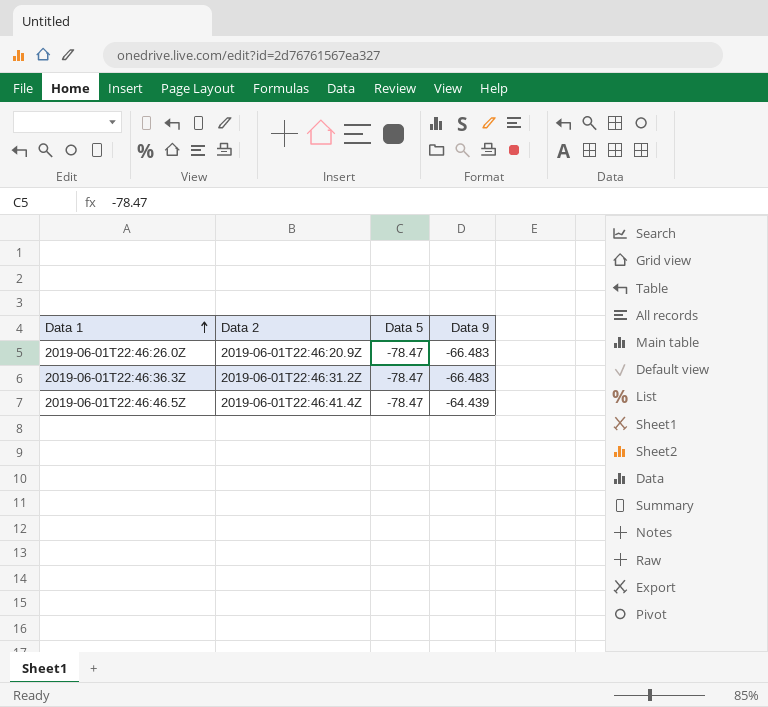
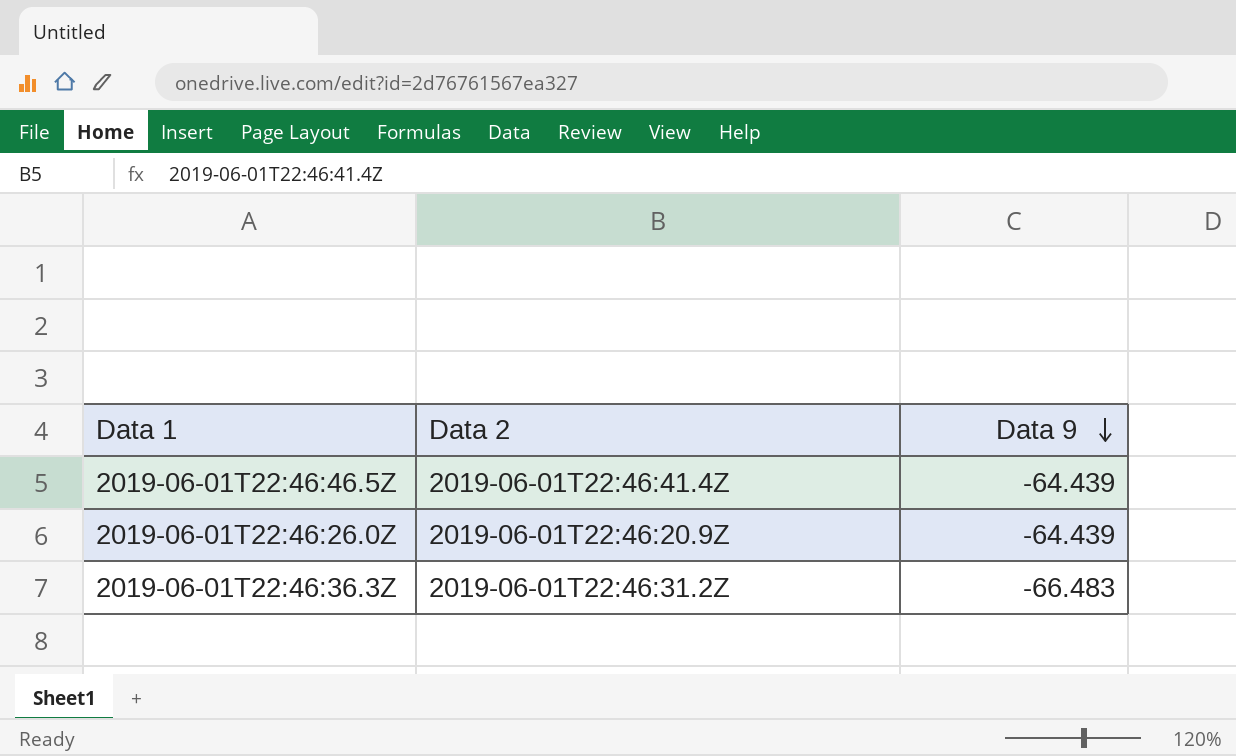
row order: Data 1 ascending -> Data 9 descending
column Data 5 | position: 3 -> none
2019-06-01T22:46:26.0Z | Data 9: -66.483 -> -64.439

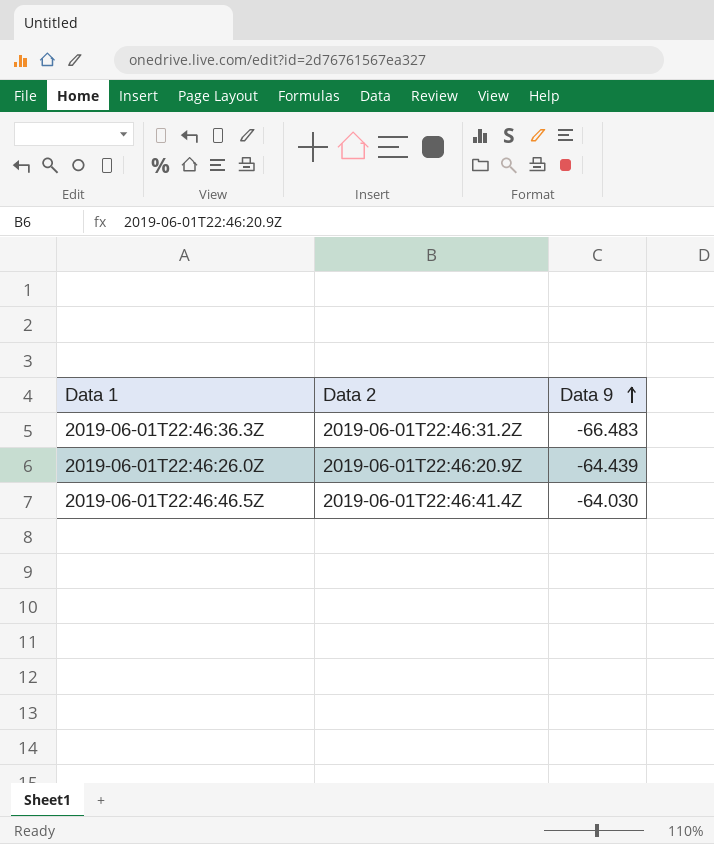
row order: Data 9 descending -> Data 9 ascending
2019-06-01T22:46:46.5Z | Data 9: -64.439 -> -64.030

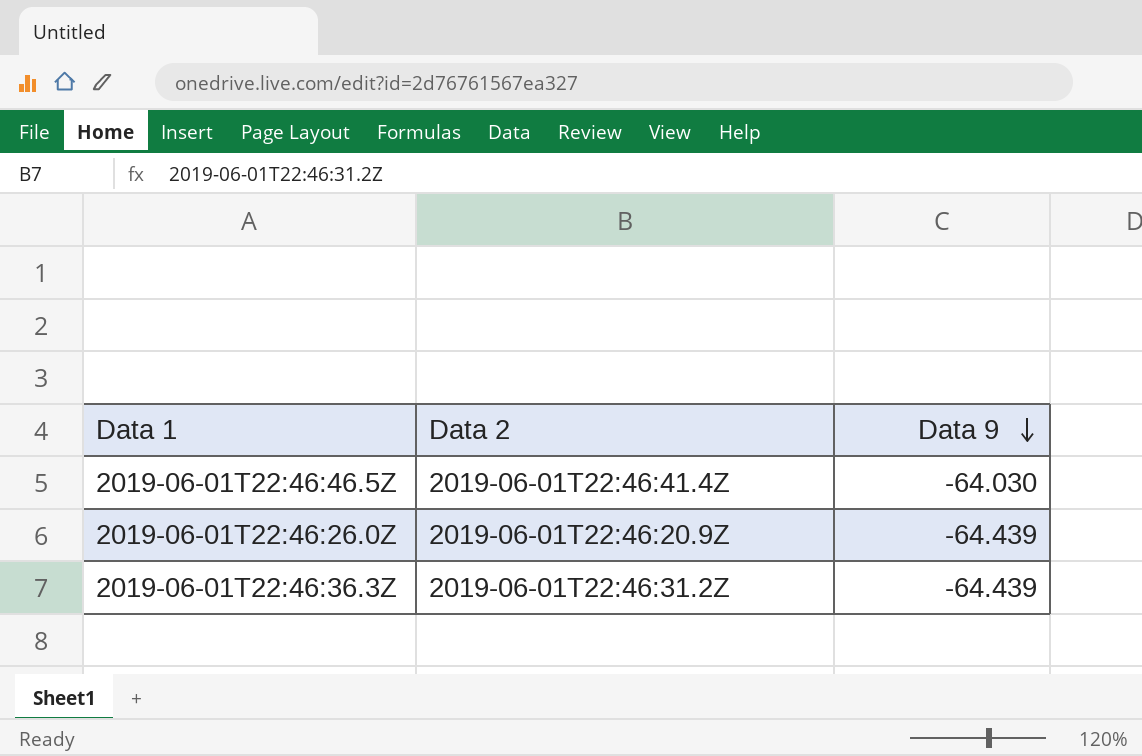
row order: Data 9 ascending -> Data 9 descending
2019-06-01T22:46:36.3Z | Data 9: -66.483 -> -64.439

